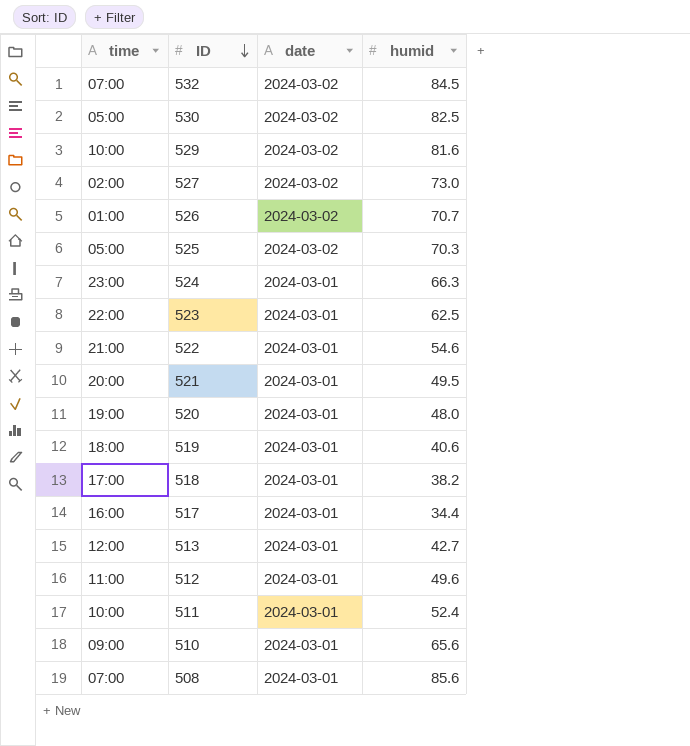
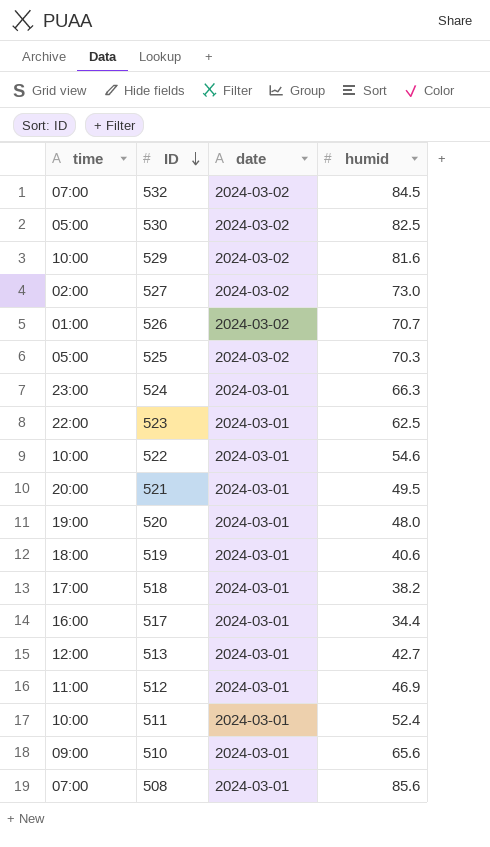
522 | time: 21:00 -> 10:00
512 | humid: 49.6 -> 46.9

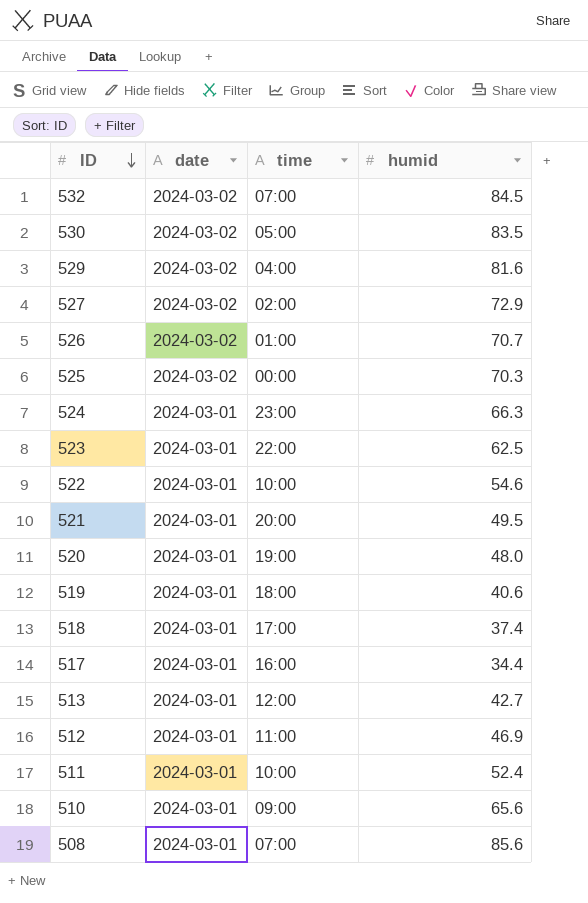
column time | position: 1 -> 3
530 | humid: 82.5 -> 83.5
529 | time: 10:00 -> 04:00
527 | humid: 73.0 -> 72.9
525 | time: 05:00 -> 00:00
518 | humid: 38.2 -> 37.4

